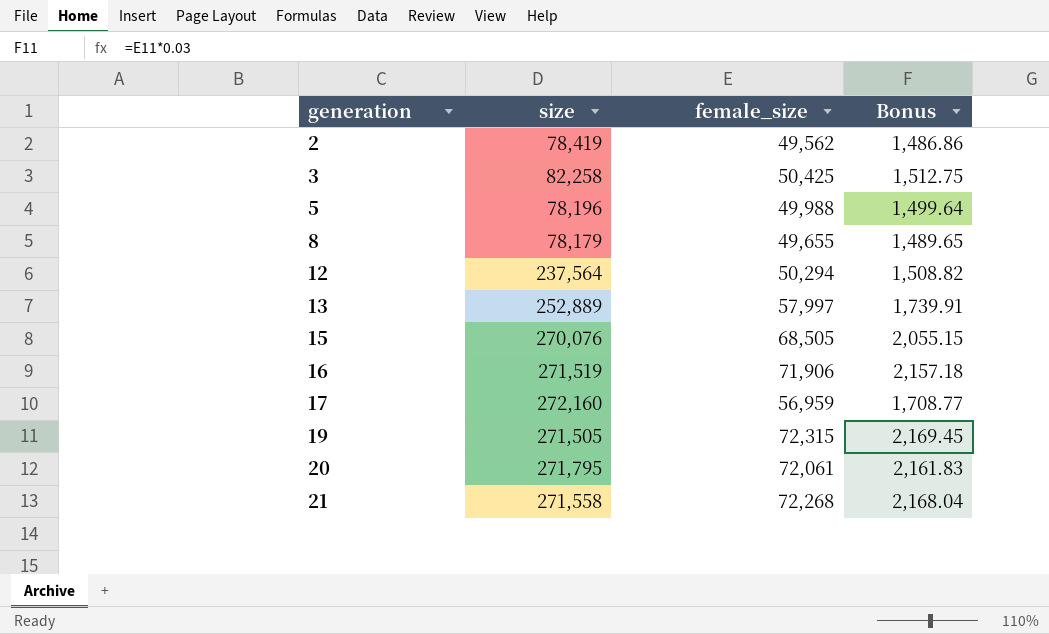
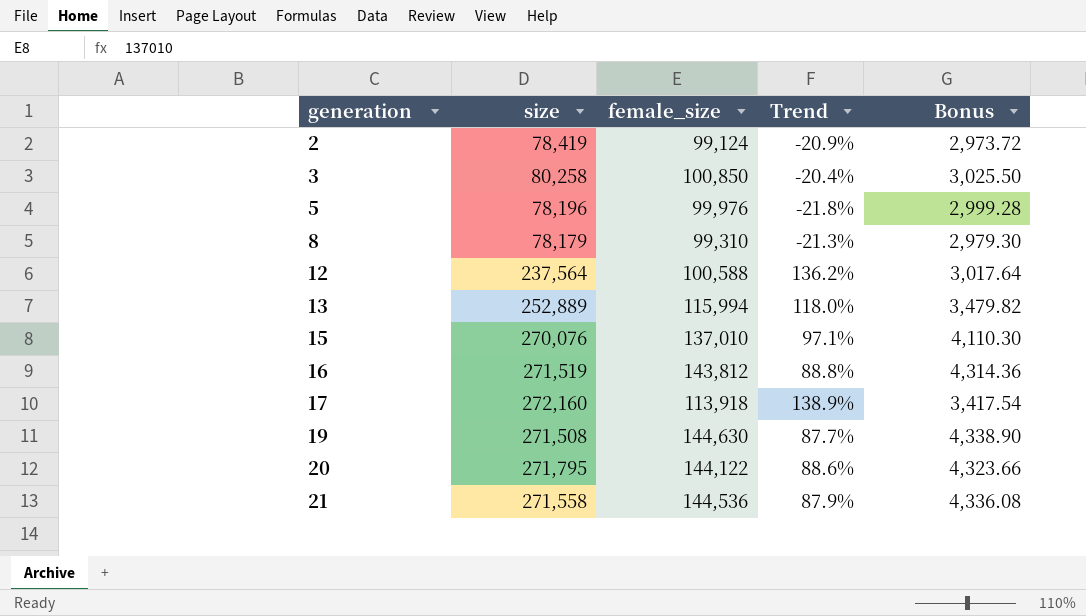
column Trend | formula: none -> ([size] - [female_size]) / [female_size]
2 | female_size: 49,562 -> 99,124
2 | Bonus: 1,486.86 -> 2,973.72
3 | size: 82,258 -> 80,258
3 | female_size: 50,425 -> 100,850
3 | Bonus: 1,512.75 -> 3,025.50
5 | female_size: 49,988 -> 99,976
5 | Bonus: 1,499.64 -> 2,999.28
8 | female_size: 49,655 -> 99,310
8 | Bonus: 1,489.65 -> 2,979.30
12 | female_size: 50,294 -> 100,588
12 | Bonus: 1,508.82 -> 3,017.64
13 | female_size: 57,997 -> 115,994
13 | Bonus: 1,739.91 -> 3,479.82
15 | female_size: 68,505 -> 137,010
15 | Bonus: 2,055.15 -> 4,110.30
16 | female_size: 71,906 -> 143,812
16 | Bonus: 2,157.18 -> 4,314.36
17 | female_size: 56,959 -> 113,918
17 | Bonus: 1,708.77 -> 3,417.54
19 | size: 271,505 -> 271,508
19 | female_size: 72,315 -> 144,630
19 | Bonus: 2,169.45 -> 4,338.90
20 | female_size: 72,061 -> 144,122
20 | Bonus: 2,161.83 -> 4,323.66
21 | female_size: 72,268 -> 144,536
21 | Bonus: 2,168.04 -> 4,336.08

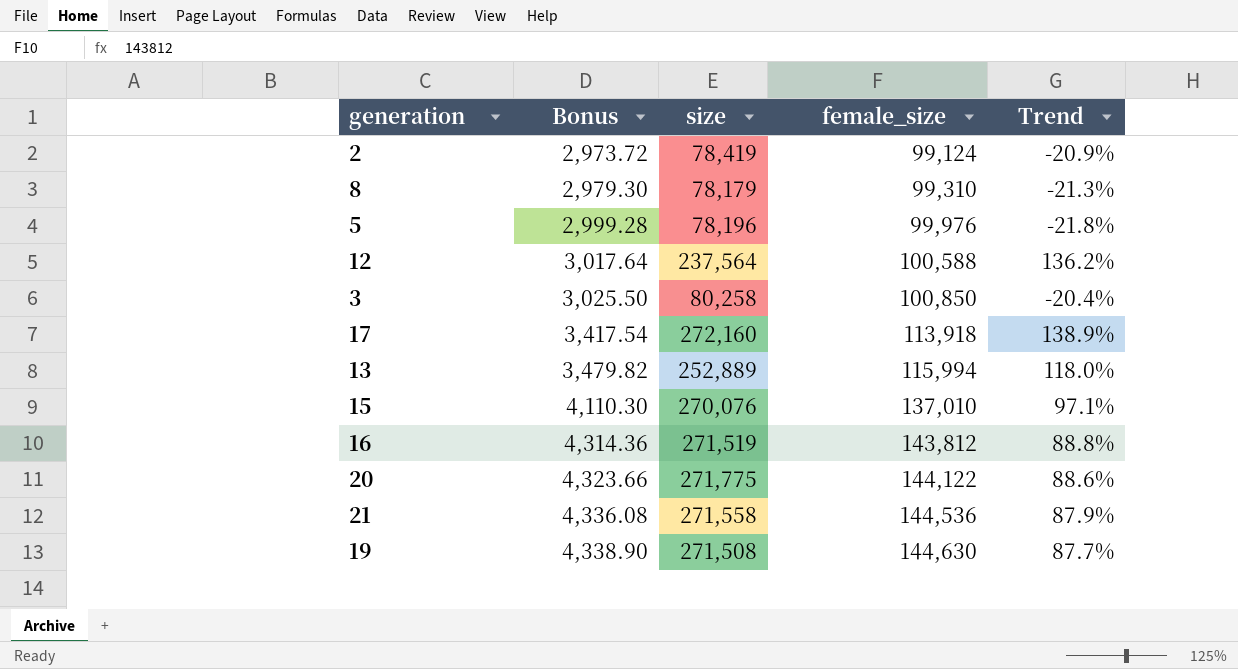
row order: generation ascending -> Bonus ascending
column Bonus | position: 5 -> 2
20 | size: 271,795 -> 271,775

